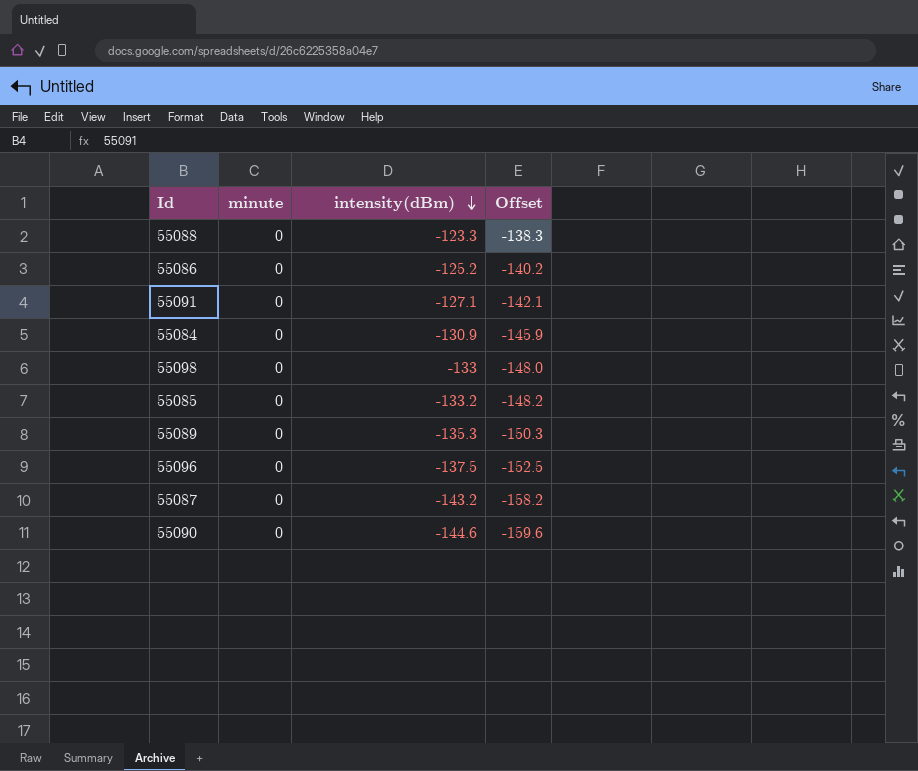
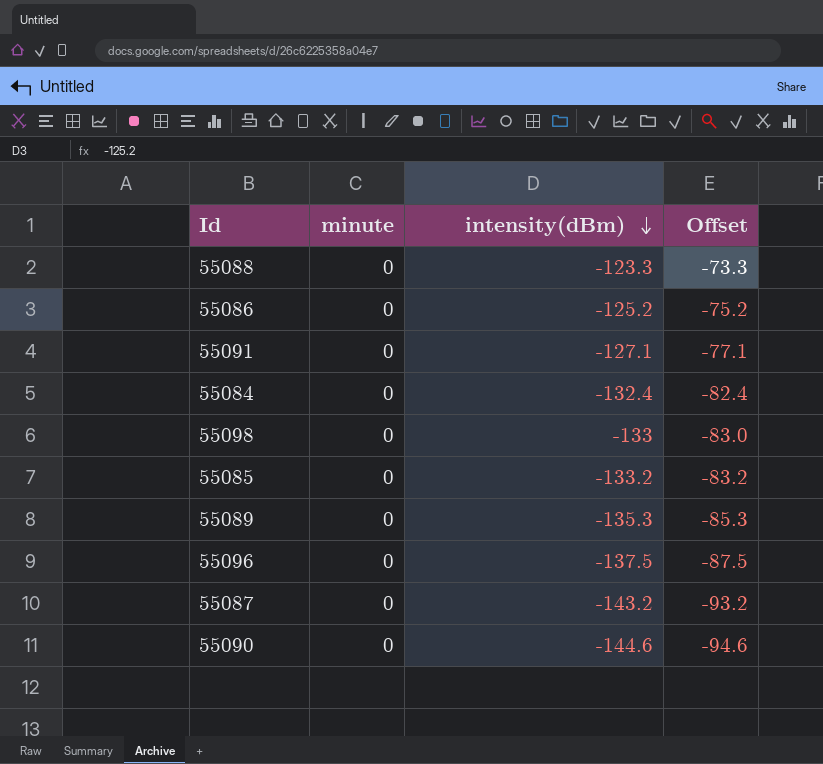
column Offset | formula: [intensity(dBm)] - 15 -> [intensity(dBm)] + 50
55084 | intensity(dBm): -130.9 -> -132.4

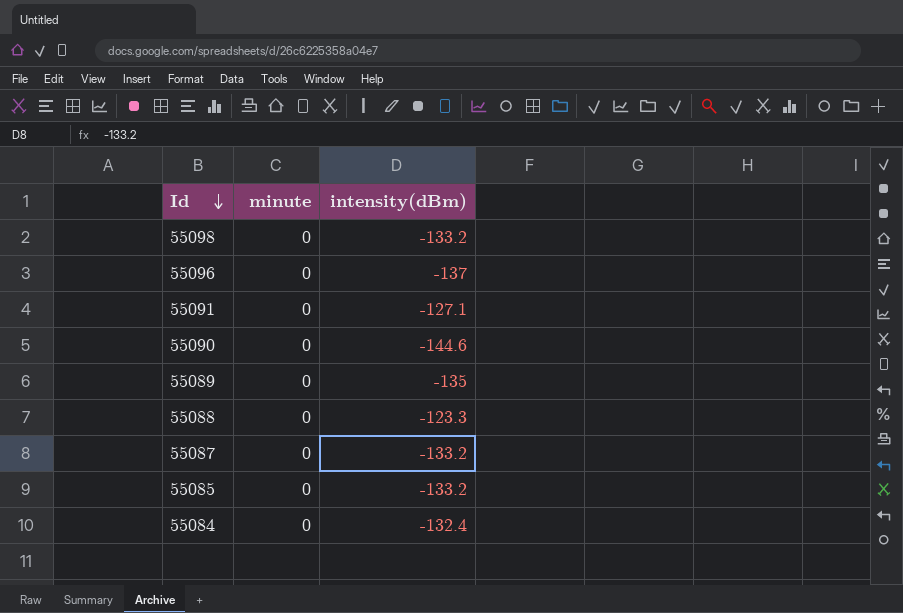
row order: intensity(dBm) descending -> Id descending
column Offset | formula: [intensity(dBm)] + 50 -> none
row 55086: 0 | -125.2 | -75.2 -> none
55098 | intensity(dBm): -133 -> -133.2
55096 | intensity(dBm): -137.5 -> -137
55089 | intensity(dBm): -135.3 -> -135
55087 | intensity(dBm): -143.2 -> -133.2

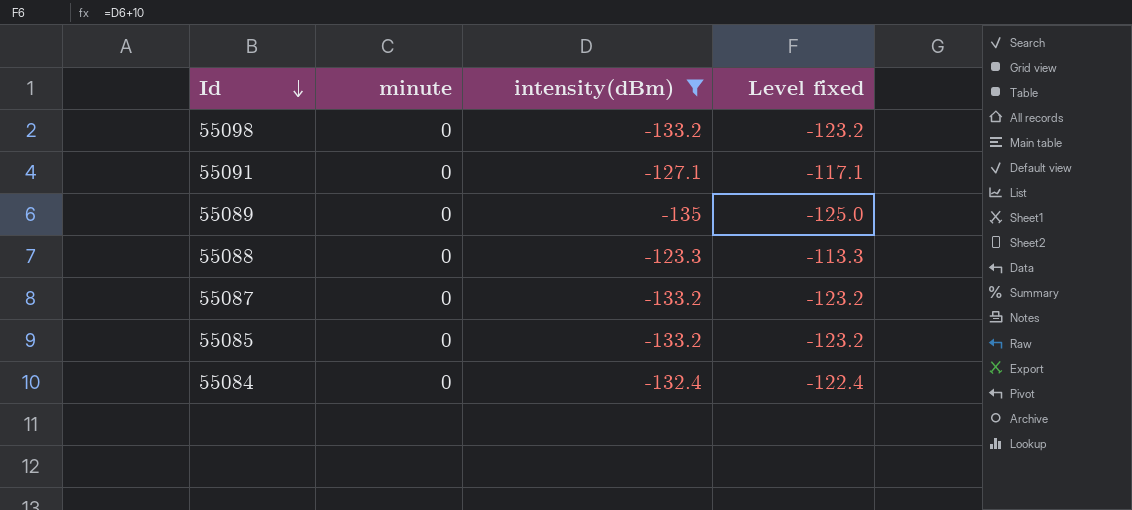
filter: none -> intensity(dBm) >= -135
column Level fixed | formula: none -> [intensity(dBm)] + 10

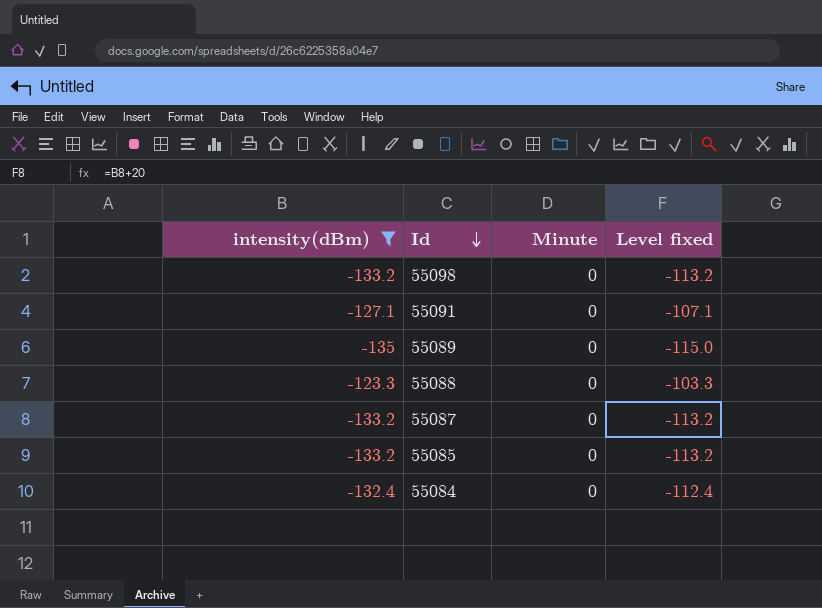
column intensity(dBm) | position: 3 -> 1
column name: minute -> Minute
column Level fixed | formula: [intensity(dBm)] + 10 -> [intensity(dBm)] + 20

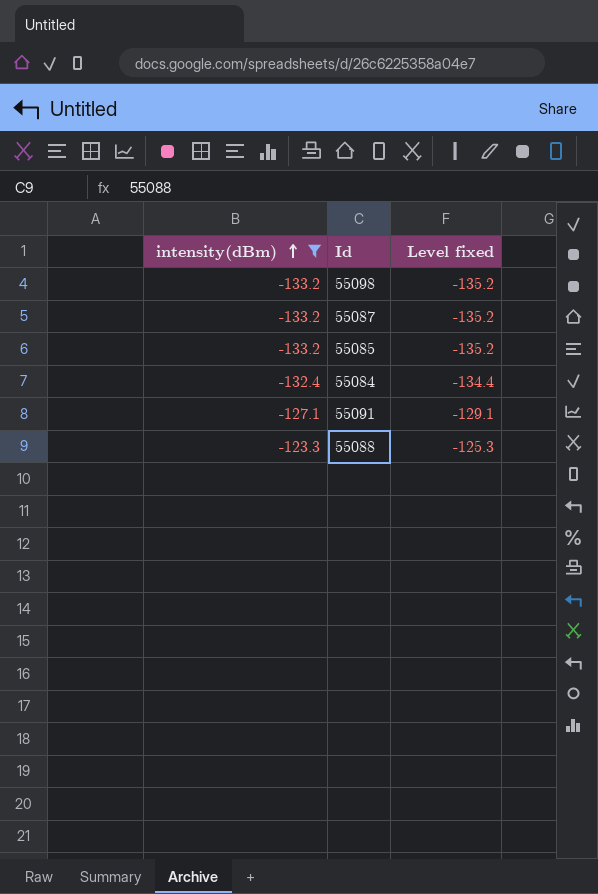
row order: Id descending -> intensity(dBm) ascending
column Minute | position: 3 -> none
column Level fixed | formula: [intensity(dBm)] + 20 -> [intensity(dBm)] - 2
row 55089: -135 | 0 | -115.0 -> none

